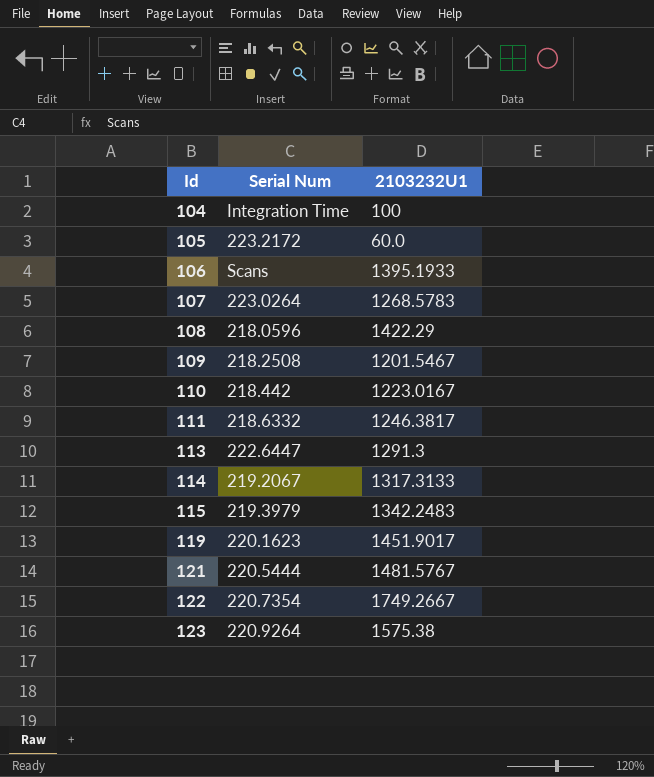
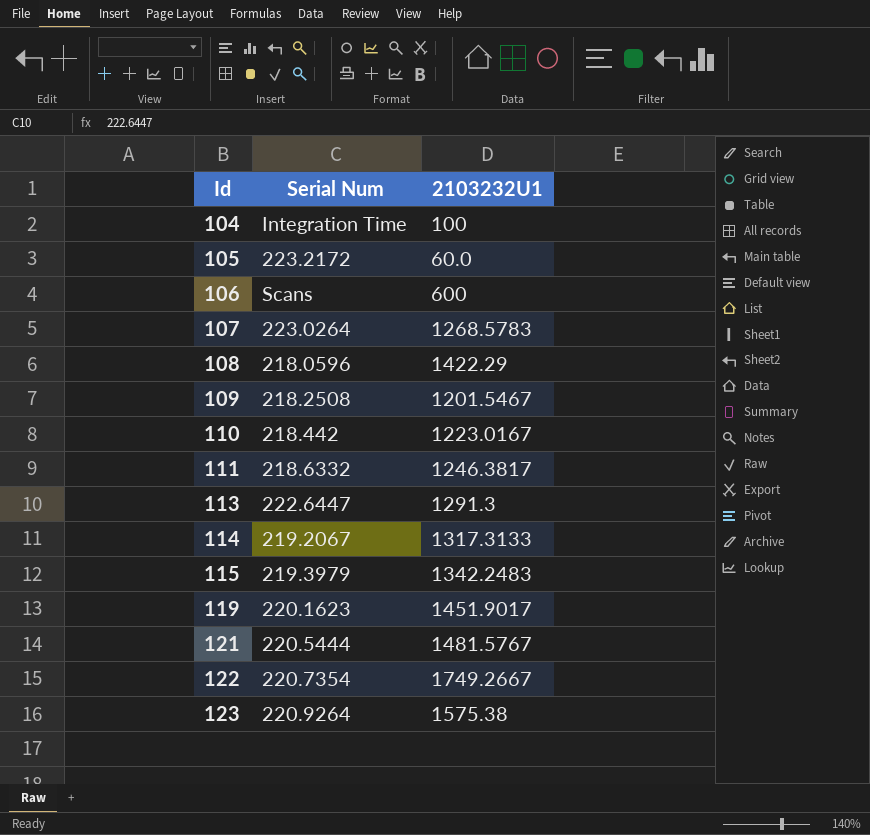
106 | 2103232U1: 1395.1933 -> 600

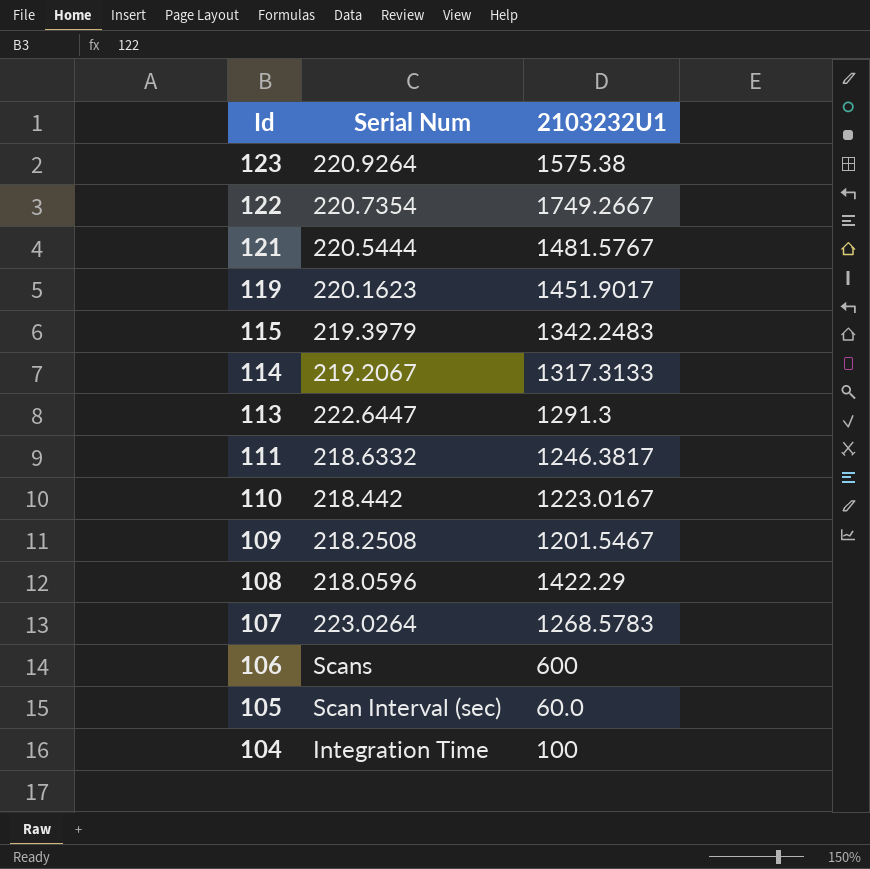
row order: Id ascending -> Id descending
105 | Serial Num: 223.2172 -> Scan Interval (sec)

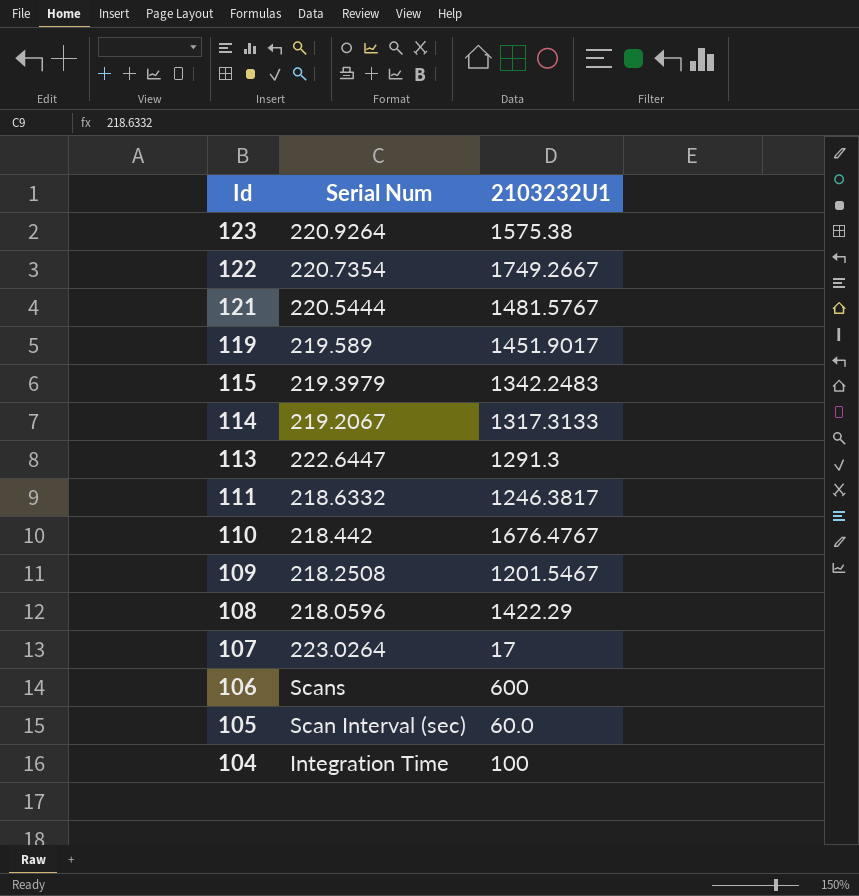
119 | Serial Num: 220.1623 -> 219.589
110 | 2103232U1: 1223.0167 -> 1676.4767
107 | 2103232U1: 1268.5783 -> 17

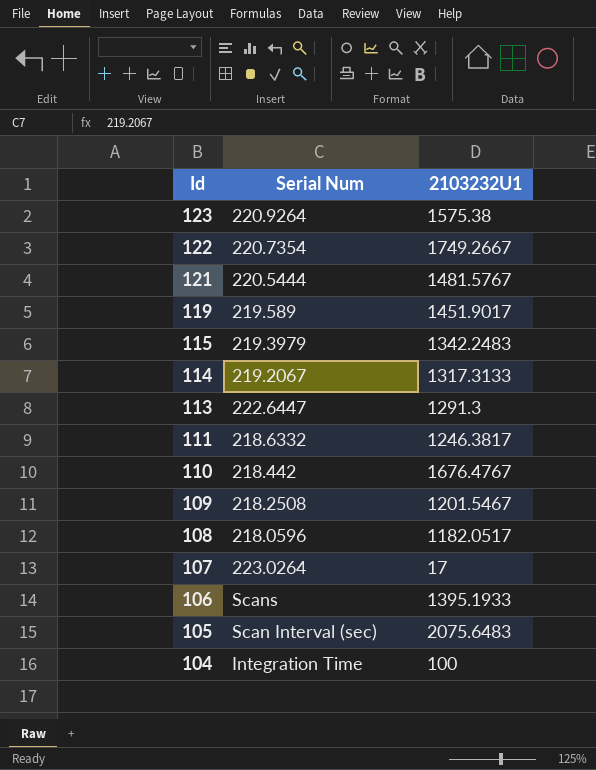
108 | 2103232U1: 1422.29 -> 1182.0517
106 | 2103232U1: 600 -> 1395.1933
105 | 2103232U1: 60.0 -> 2075.6483

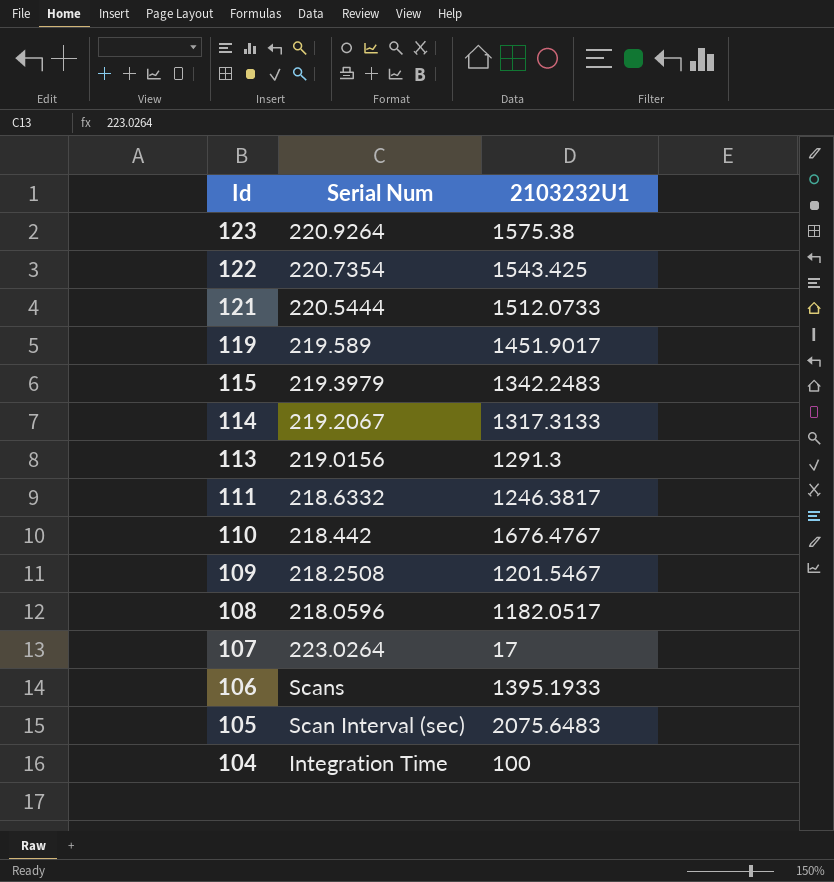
122 | 2103232U1: 1749.2667 -> 1543.425
121 | 2103232U1: 1481.5767 -> 1512.0733
113 | Serial Num: 222.6447 -> 219.0156

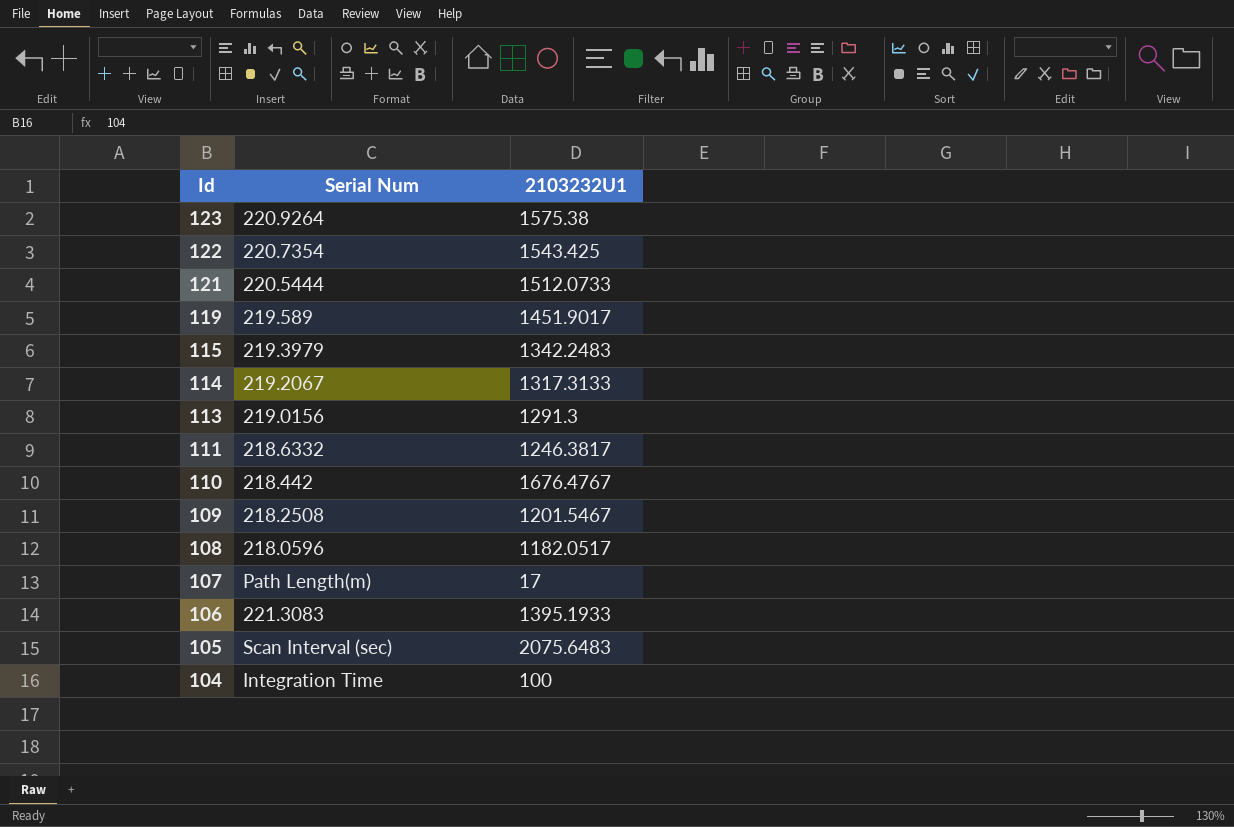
107 | Serial Num: 223.0264 -> Path Length(m)
106 | Serial Num: Scans -> 221.3083

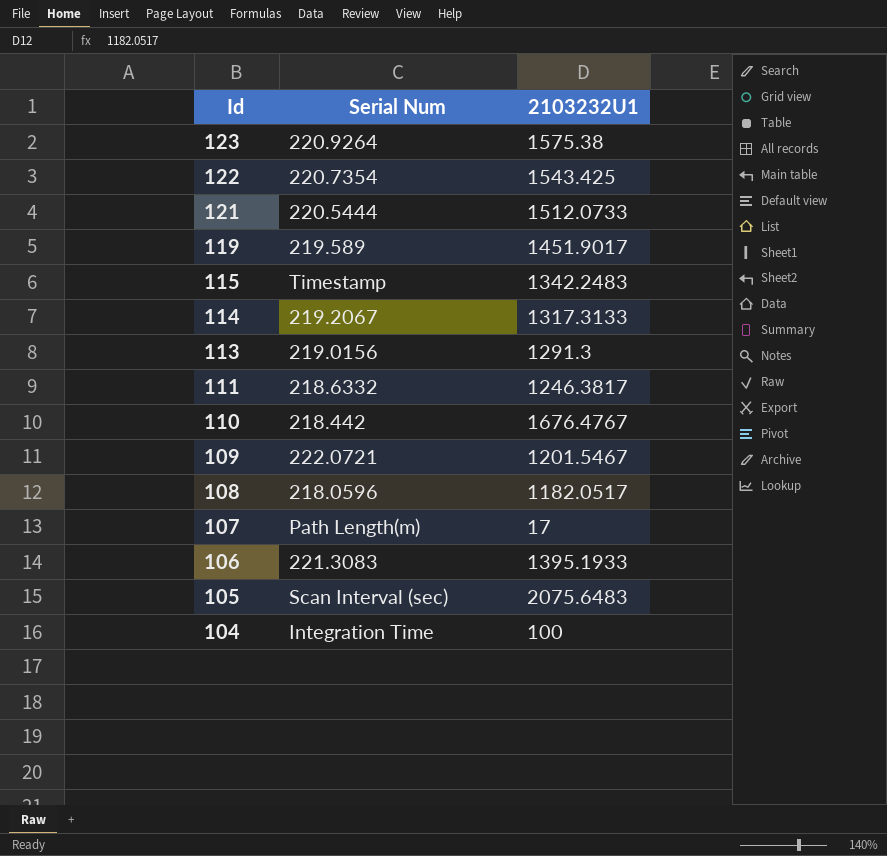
115 | Serial Num: 219.3979 -> Timestamp
109 | Serial Num: 218.2508 -> 222.0721

